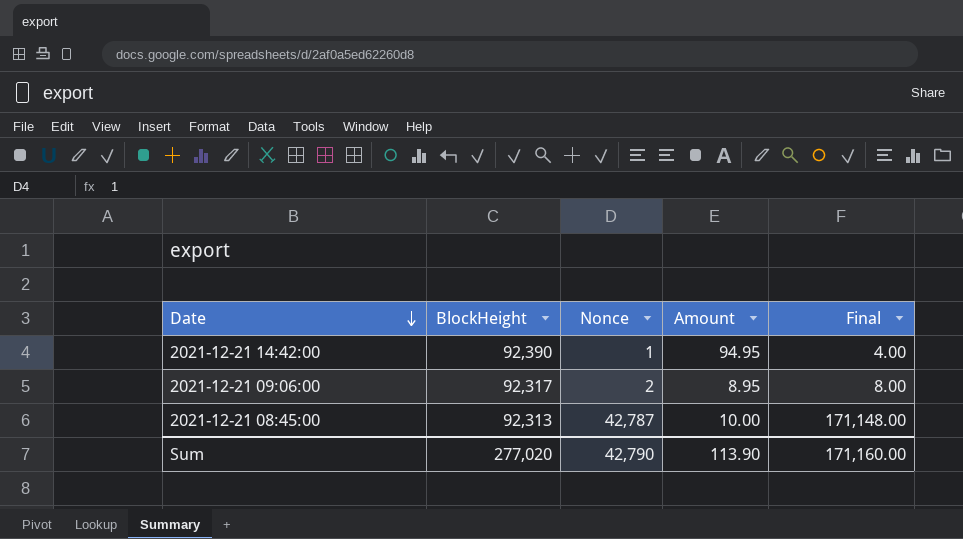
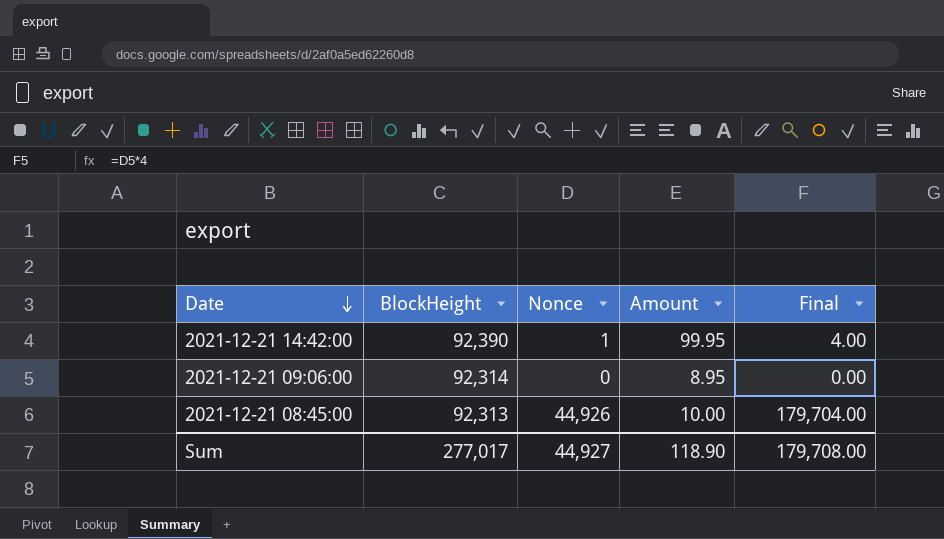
2021-12-21 14:42:00 | Amount: 94.95 -> 99.95
2021-12-21 09:06:00 | BlockHeight: 92,317 -> 92,314
2021-12-21 09:06:00 | Nonce: 2 -> 0
2021-12-21 09:06:00 | Final: 8.00 -> 0.00
2021-12-21 08:45:00 | Nonce: 42,787 -> 44,926
2021-12-21 08:45:00 | Final: 171,148.00 -> 179,704.00
Sum | BlockHeight: 277,020 -> 277,017
Sum | Nonce: 42,790 -> 44,927
Sum | Amount: 113.90 -> 118.90
Sum | Final: 171,160.00 -> 179,708.00

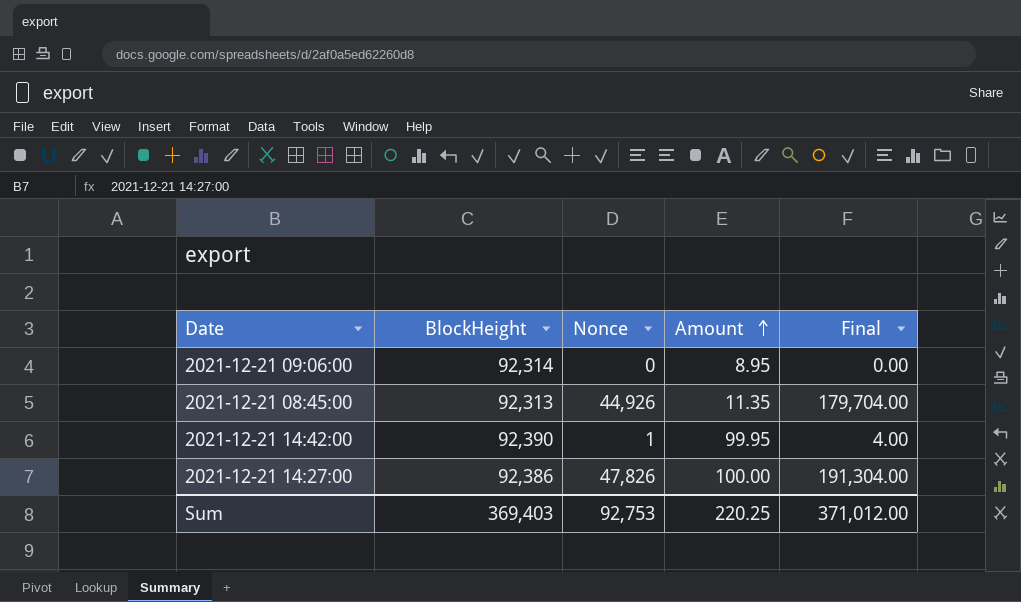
row order: Date descending -> Amount ascending
2021-12-21 08:45:00 | Amount: 10.00 -> 11.35
row 2021-12-21 14:27:00: none -> 92,386 | 47,826 | 100.00 | 191,304.00
Sum | BlockHeight: 277,017 -> 369,403
Sum | Nonce: 44,927 -> 92,753
Sum | Amount: 118.90 -> 220.25
Sum | Final: 179,708.00 -> 371,012.00

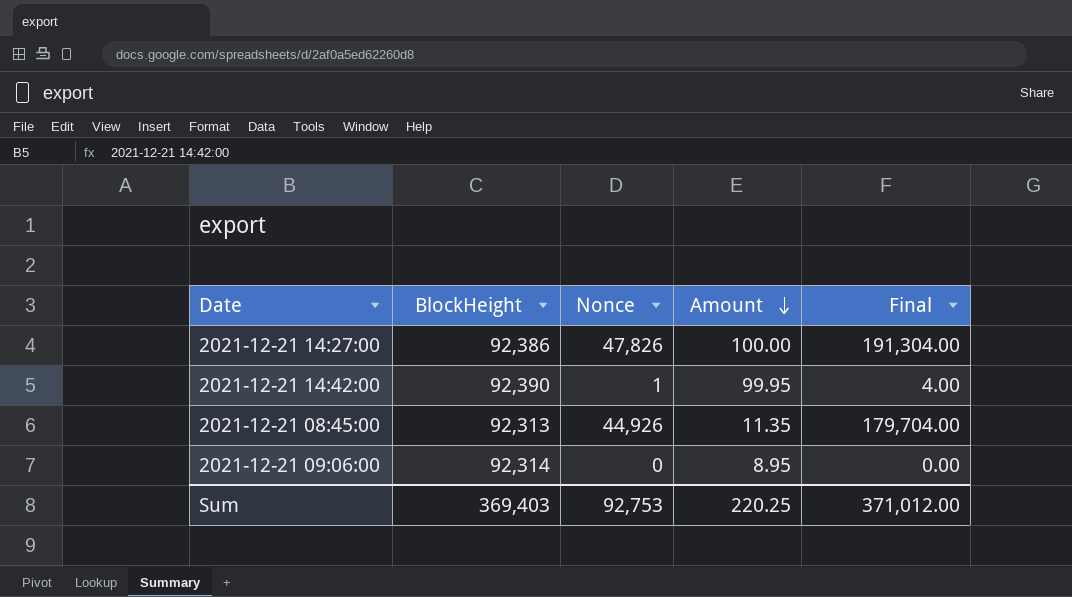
row order: Amount ascending -> Amount descending

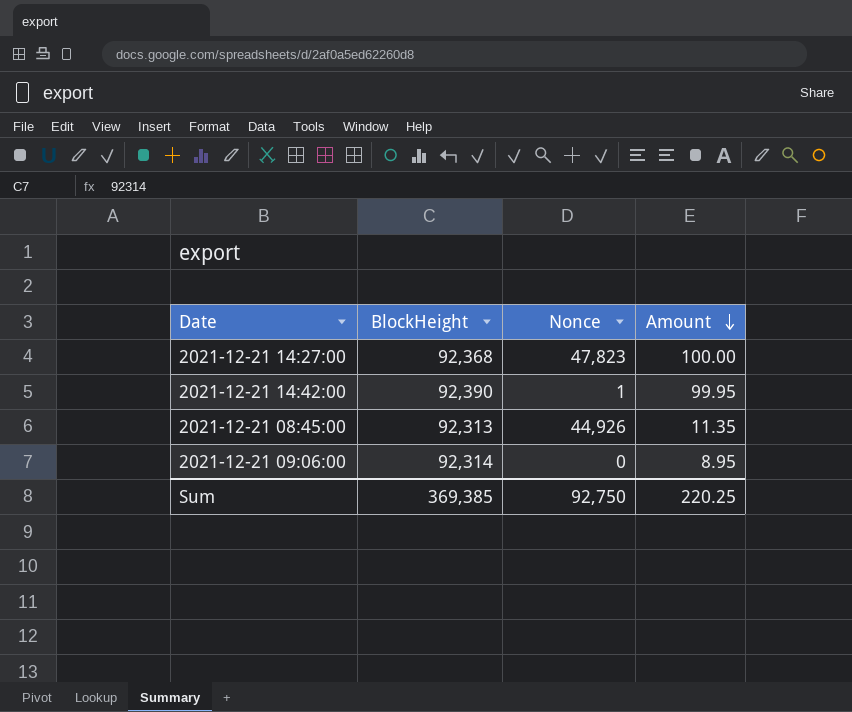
column Final | formula: [Nonce] * 4 -> none
2021-12-21 14:27:00 | BlockHeight: 92,386 -> 92,368
2021-12-21 14:27:00 | Nonce: 47,826 -> 47,823
Sum | BlockHeight: 369,403 -> 369,385
Sum | Nonce: 92,753 -> 92,750

